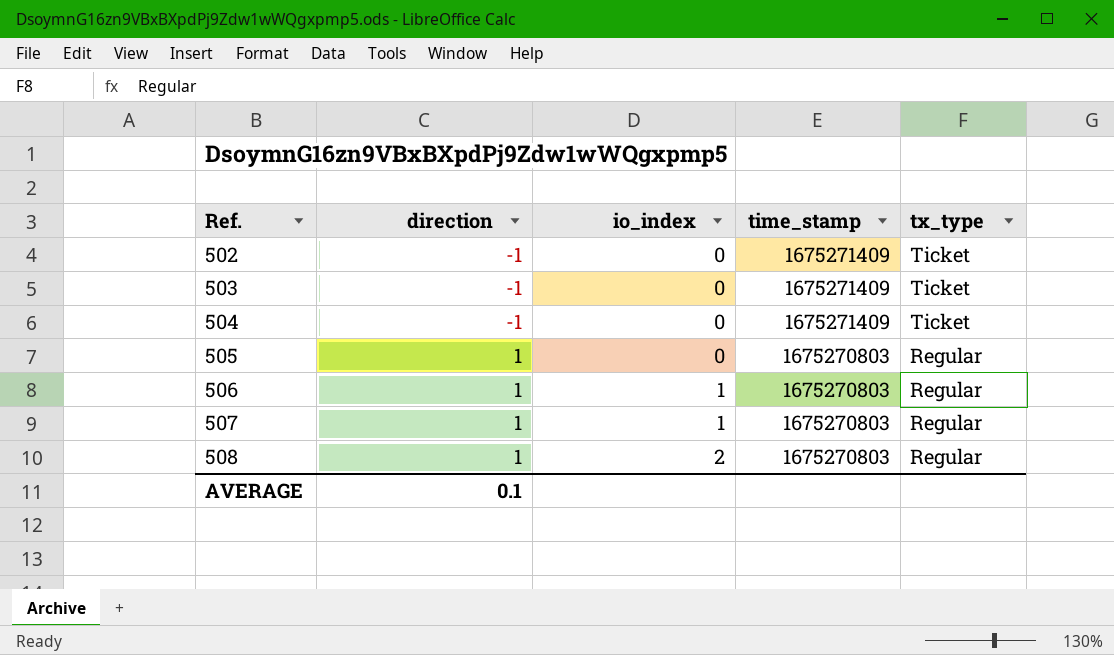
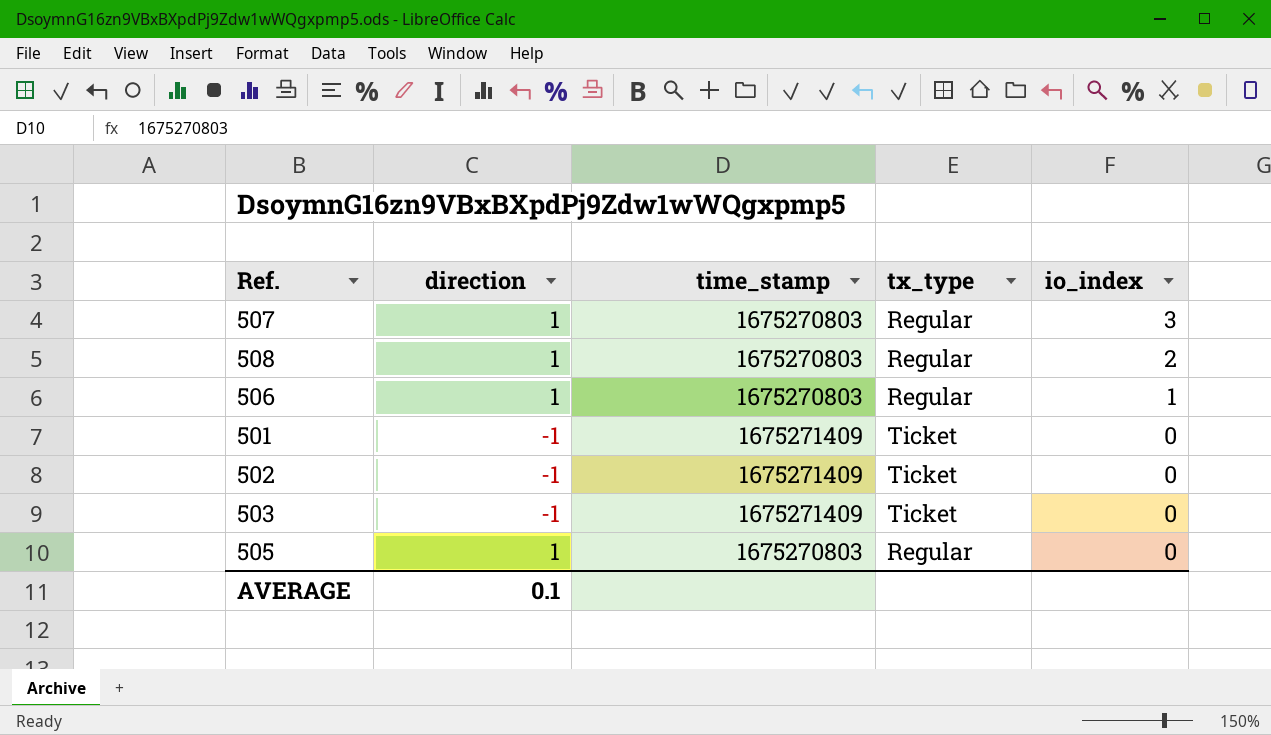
row order: Ref. ascending -> io_index descending
column io_index | position: 3 -> 5
row 504: -1 | 0 | 1675271409 | Ticket -> none
507 | io_index: 1 -> 3
row 501: none -> -1 | 1675271409 | Ticket | 0

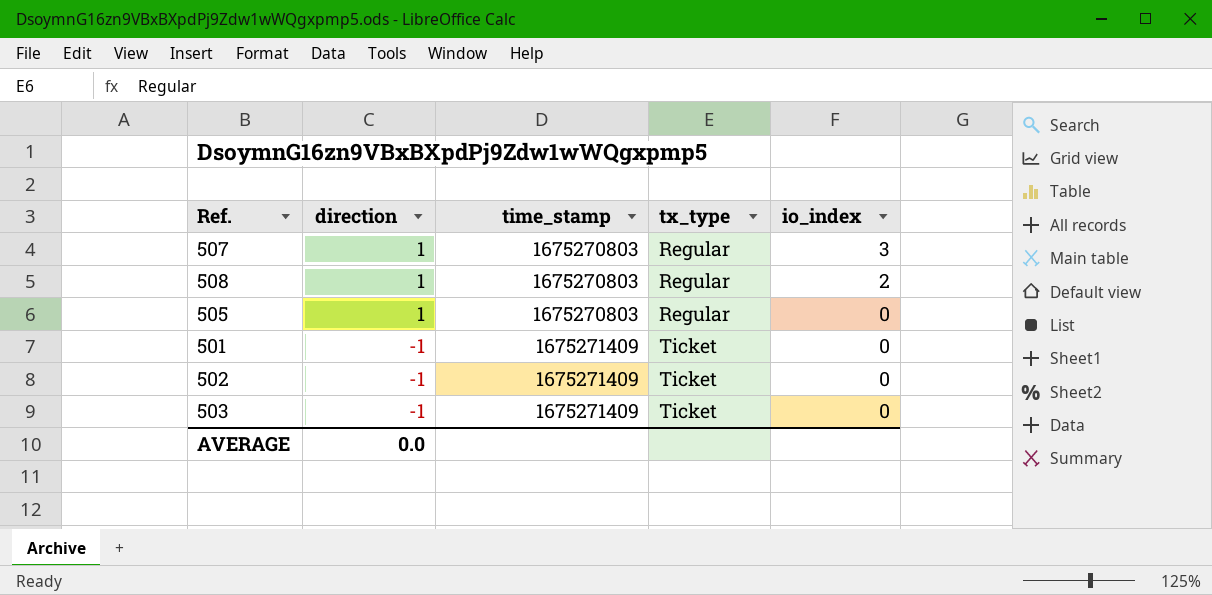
row order: io_index descending -> direction descending
row 506: 1 | 1675270803 | Regular | 1 -> none
AVERAGE | direction: 0.1 -> 0.0

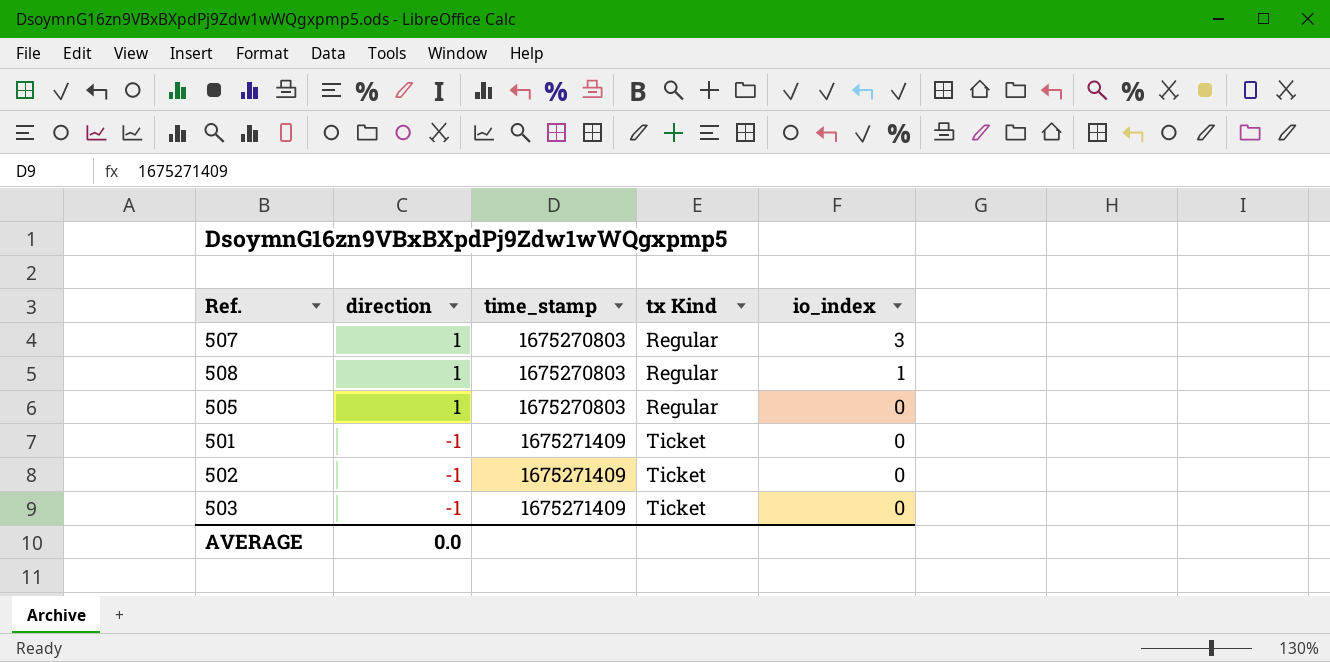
column name: tx_type -> tx Kind
508 | io_index: 2 -> 1

